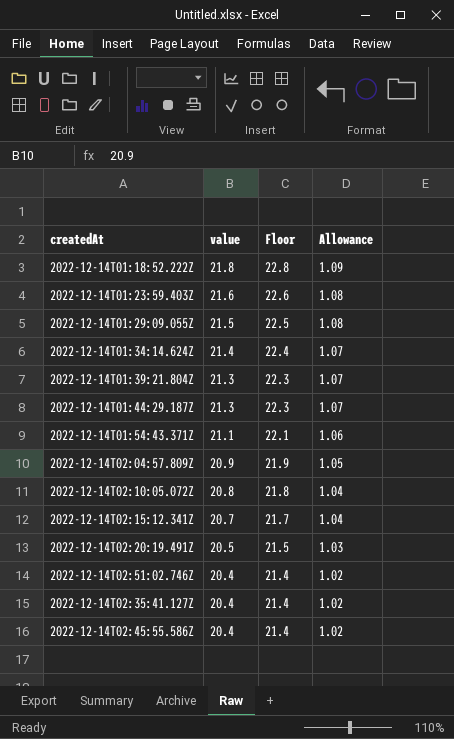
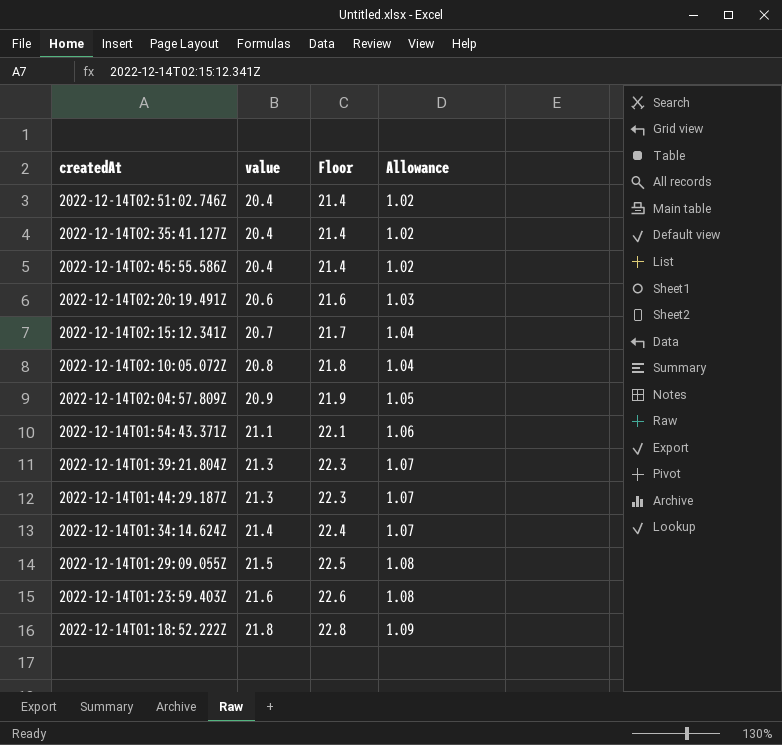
row order: value descending -> value ascending
2022-12-14T02:20:19.491Z | value: 20.5 -> 20.6
2022-12-14T02:20:19.491Z | Floor: 21.5 -> 21.6

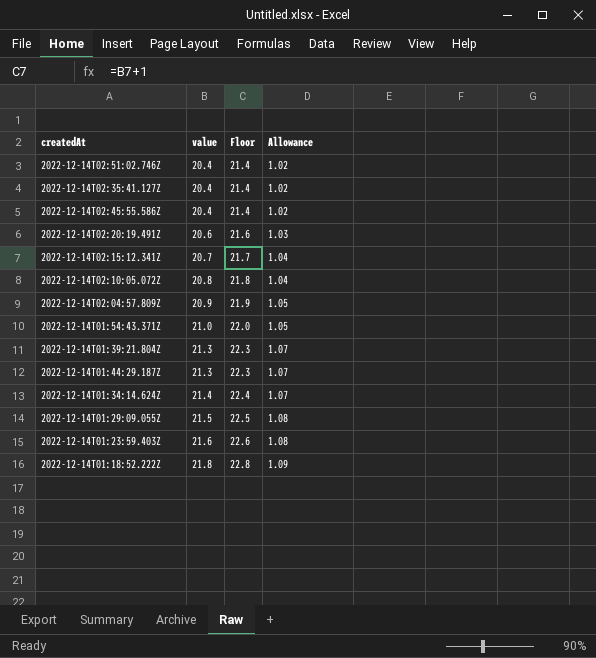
2022-12-14T01:54:43.371Z | value: 21.1 -> 21.0
2022-12-14T01:54:43.371Z | Floor: 22.1 -> 22.0
2022-12-14T01:54:43.371Z | Allowance: 1.06 -> 1.05

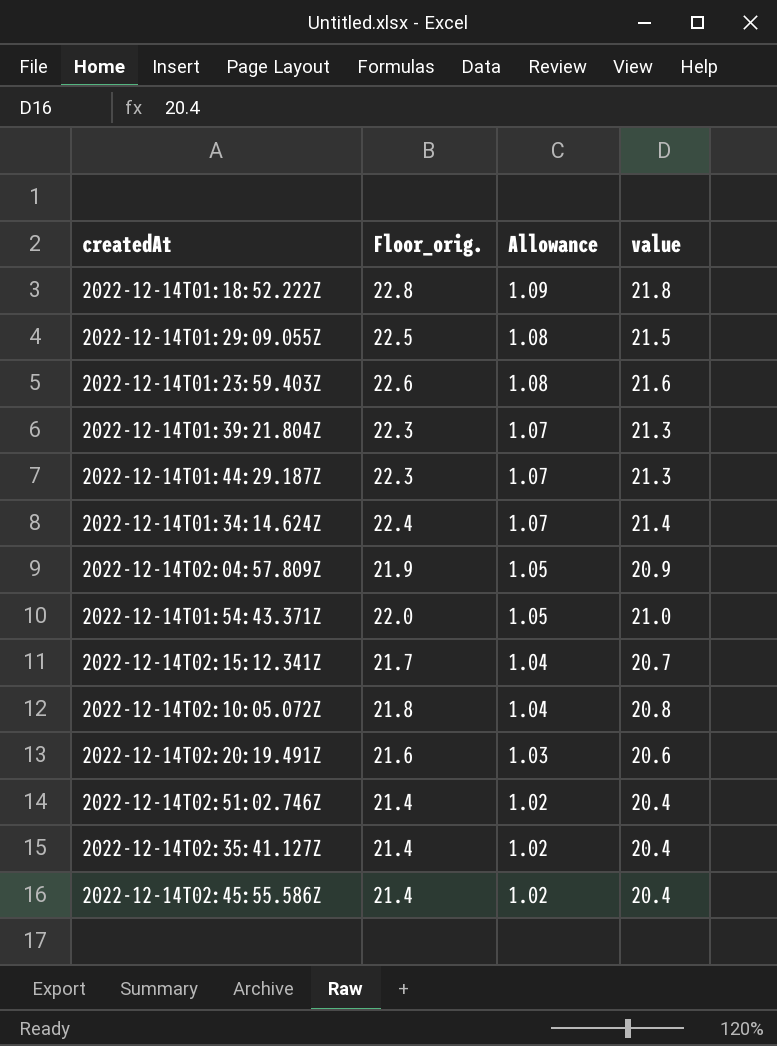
row order: value ascending -> Allowance descending
column name: Floor -> Floor_orig.
column value | position: 2 -> 4

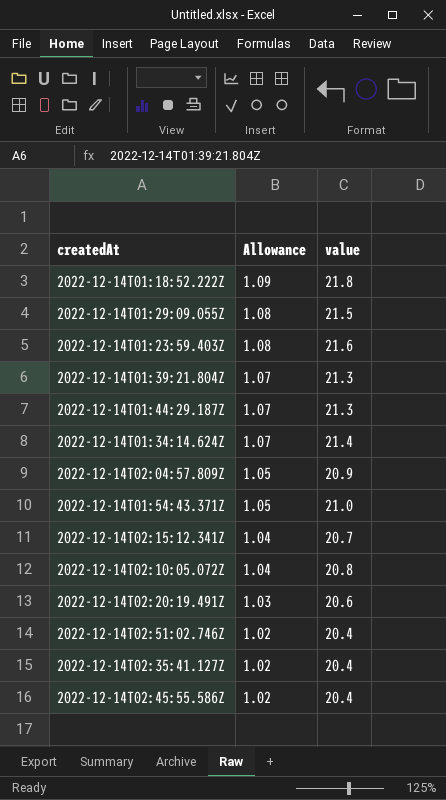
column Floor_orig. | formula: [value] + 1 -> none

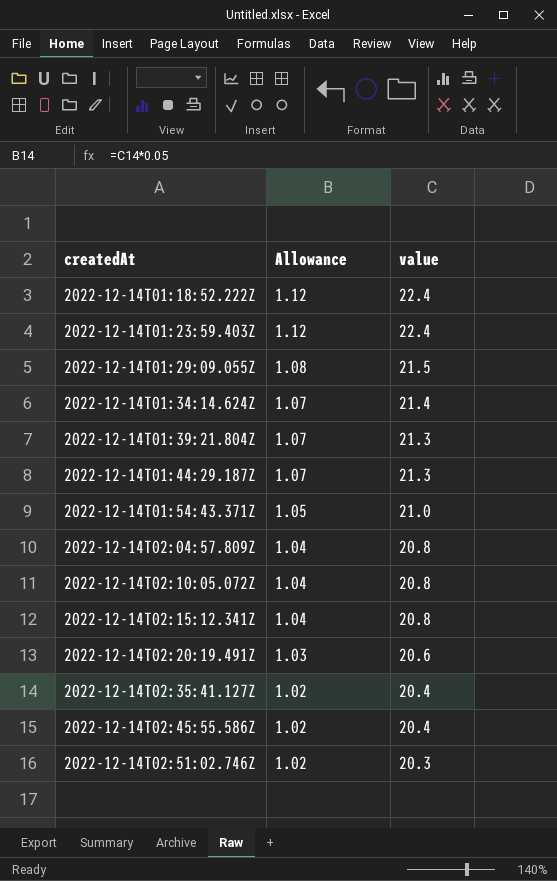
row order: Allowance descending -> createdAt ascending
2022-12-14T01:18:52.222Z | Allowance: 1.09 -> 1.12
2022-12-14T01:18:52.222Z | value: 21.8 -> 22.4
2022-12-14T01:23:59.403Z | Allowance: 1.08 -> 1.12
2022-12-14T01:23:59.403Z | value: 21.6 -> 22.4
2022-12-14T02:04:57.809Z | Allowance: 1.05 -> 1.04
2022-12-14T02:04:57.809Z | value: 20.9 -> 20.8
2022-12-14T02:15:12.341Z | value: 20.7 -> 20.8
2022-12-14T02:51:02.746Z | value: 20.4 -> 20.3

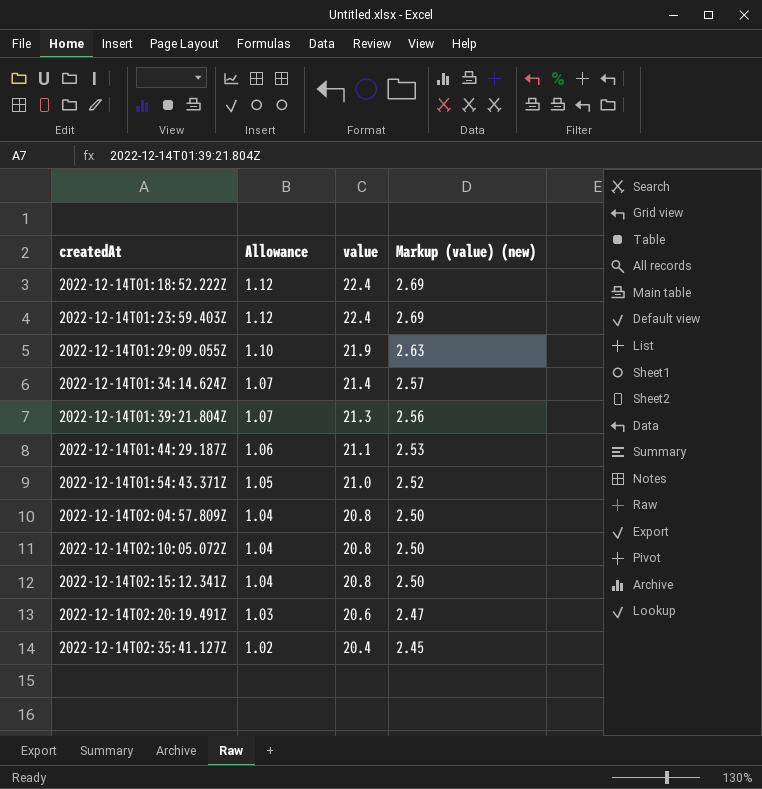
column Markup (value) (new) | formula: none -> [value] * 0.12
row 2022-12-14T02:45:55.586Z: 1.02 | 20.4 -> none
row 2022-12-14T02:51:02.746Z: 1.02 | 20.3 -> none
2022-12-14T01:29:09.055Z | Allowance: 1.08 -> 1.10
2022-12-14T01:29:09.055Z | value: 21.5 -> 21.9
2022-12-14T01:44:29.187Z | Allowance: 1.07 -> 1.06
2022-12-14T01:44:29.187Z | value: 21.3 -> 21.1

